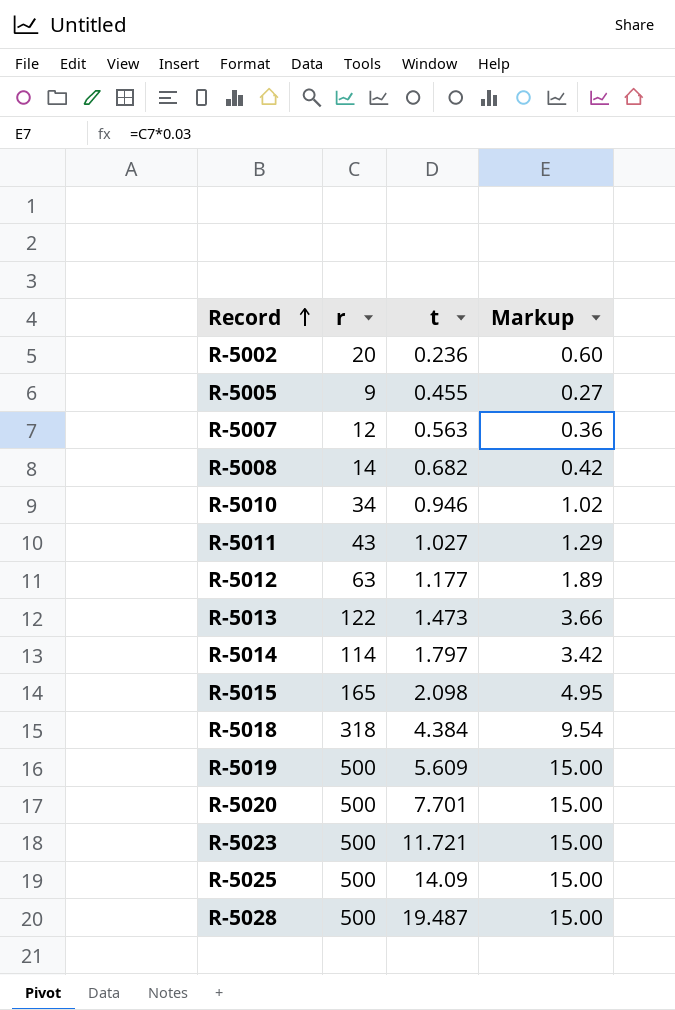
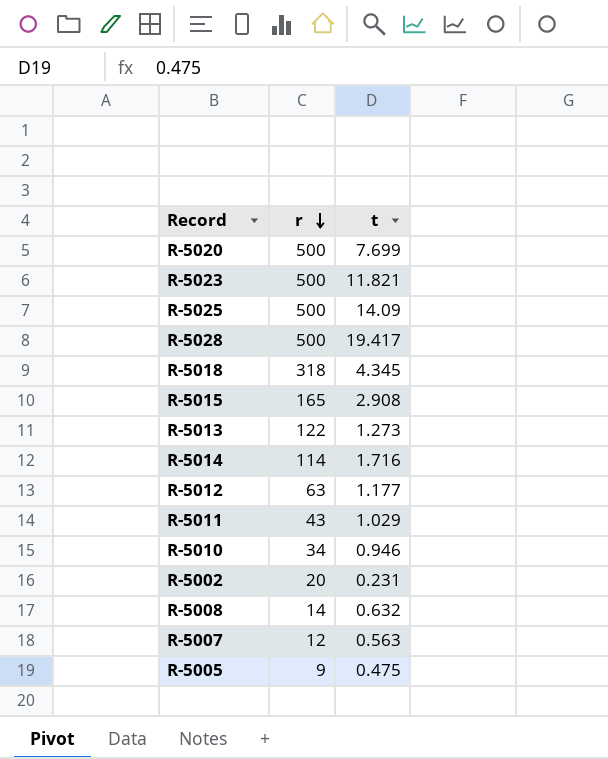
row order: Record ascending -> r descending
column Markup | formula: [r] * 0.03 -> none
row R-5019: 500 | 5.609 | 15.00 -> none
R-5020 | t: 7.701 -> 7.699
R-5023 | t: 11.721 -> 11.821
R-5028 | t: 19.487 -> 19.417
R-5018 | t: 4.384 -> 4.345
R-5015 | t: 2.098 -> 2.908
R-5013 | t: 1.473 -> 1.273
R-5014 | t: 1.797 -> 1.716
R-5011 | t: 1.027 -> 1.029
R-5002 | t: 0.236 -> 0.231
R-5008 | t: 0.682 -> 0.632
R-5005 | t: 0.455 -> 0.475

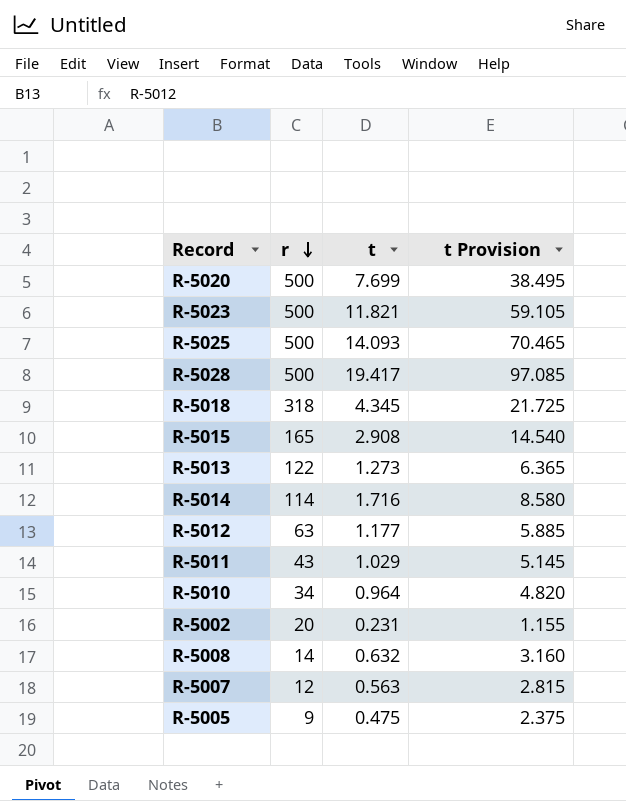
column t Provision | formula: none -> [t] * 5
R-5025 | t: 14.09 -> 14.093
R-5010 | t: 0.946 -> 0.964

